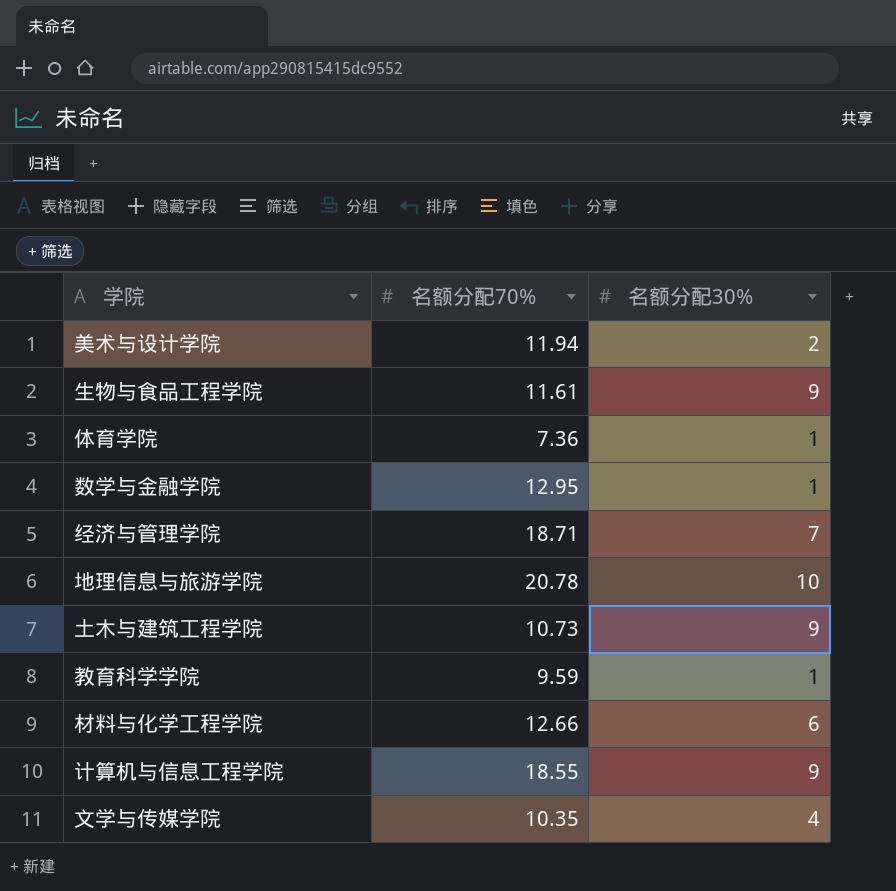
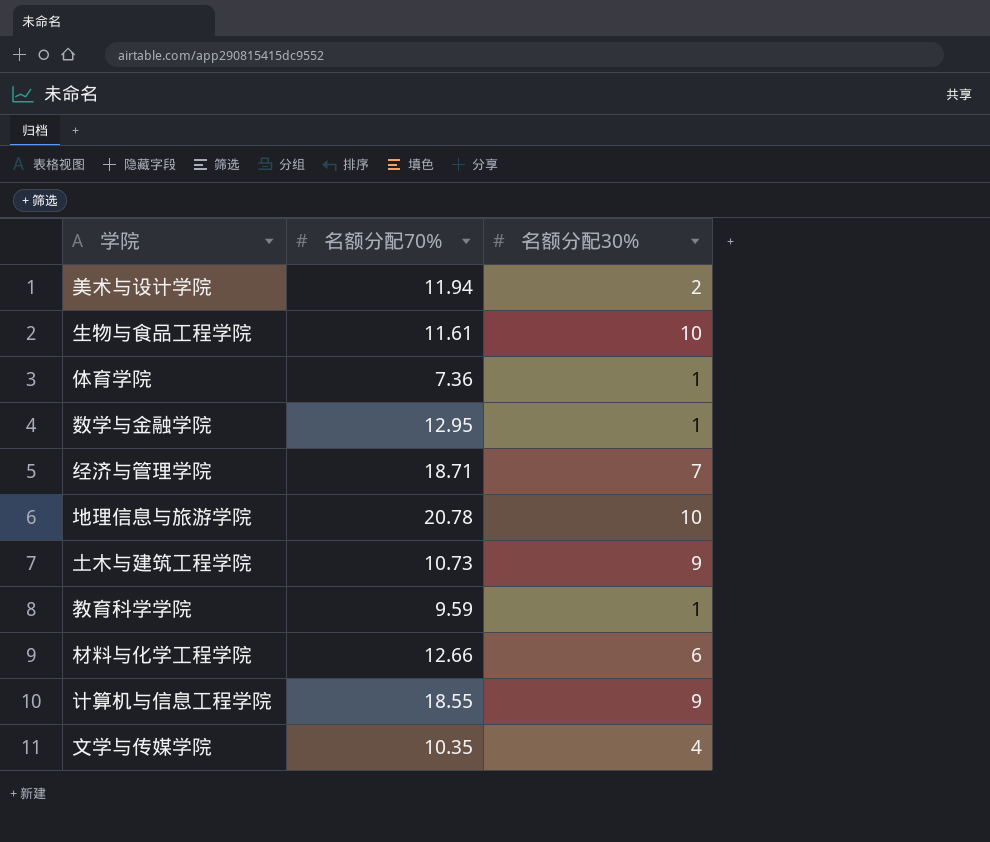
生物与食品工程学院 | 名额分配30%: 9 -> 10

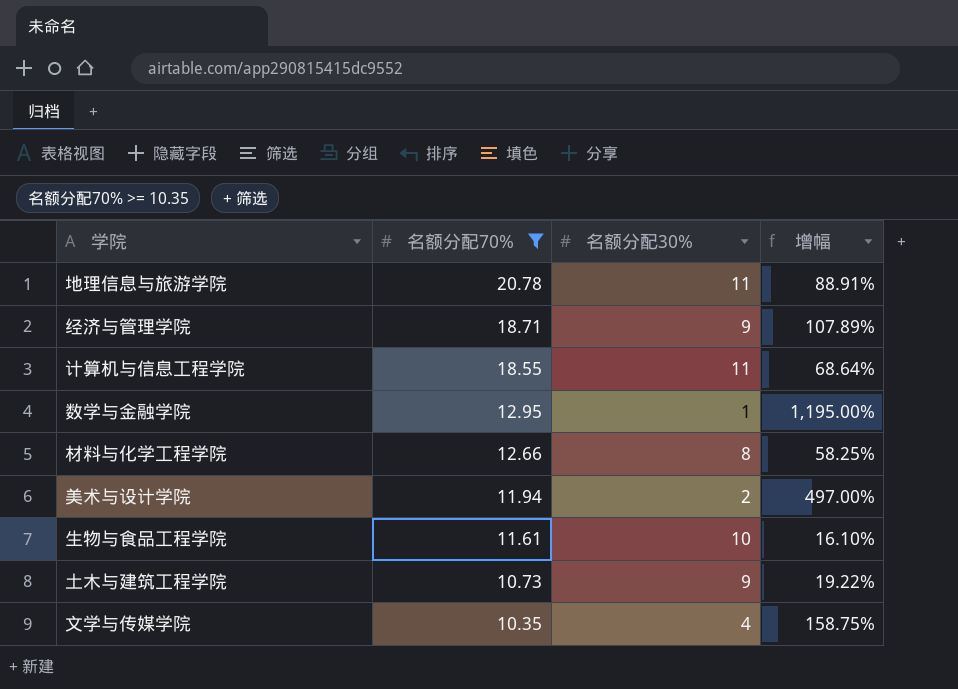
filter: none -> 名额分配70% >= 10.35
row order: none -> 名额分配70% descending
column 增幅 | formula: none -> ([名额分配70%] - [名额分配30%]) / [名额分配30%]
地理信息与旅游学院 | 名额分配30%: 10 -> 11
经济与管理学院 | 名额分配30%: 7 -> 9
计算机与信息工程学院 | 名额分配30%: 9 -> 11
材料与化学工程学院 | 名额分配30%: 6 -> 8

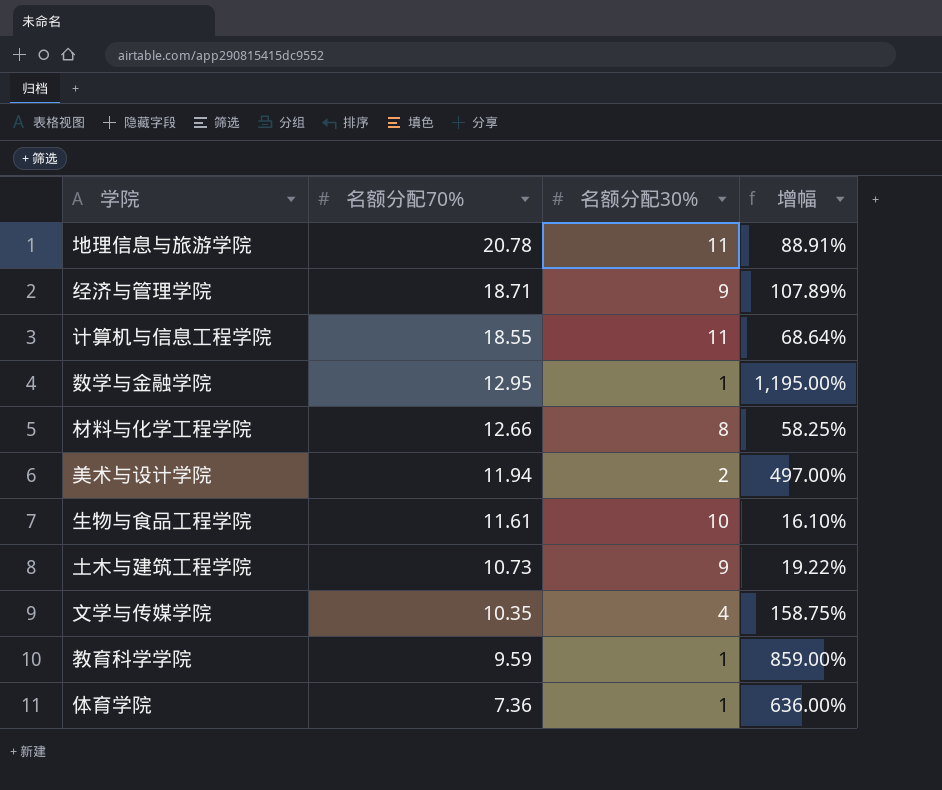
filter: 名额分配70% >= 10.35 -> none

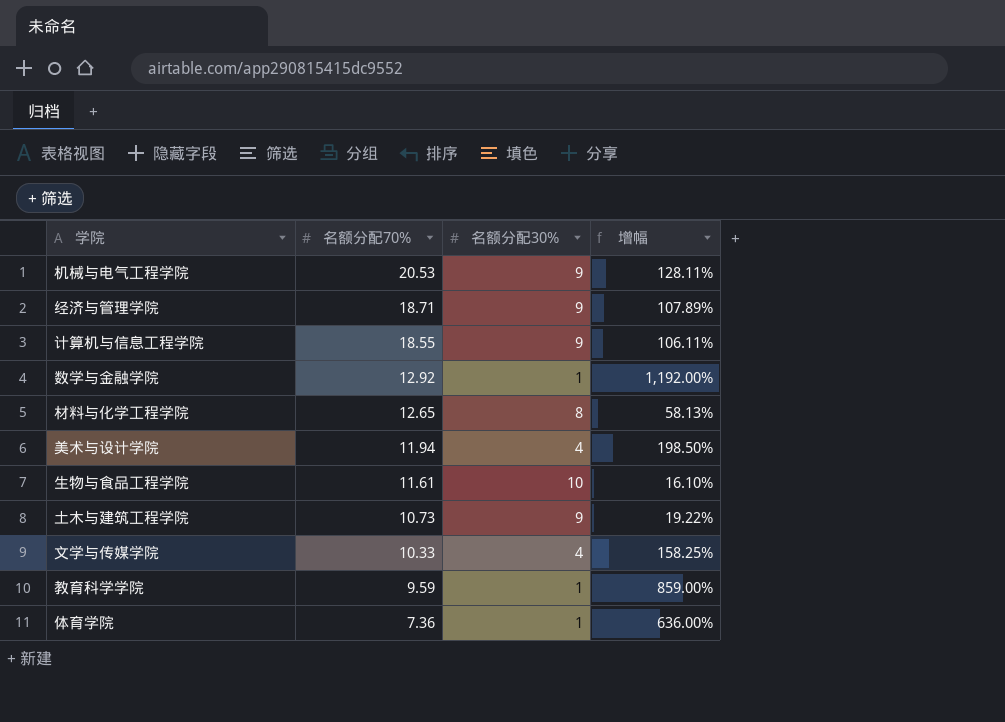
row 地理信息与旅游学院: 20.78 | 11 | 88.91% -> none
row 机械与电气工程学院: none -> 20.53 | 9 | 128.11%
计算机与信息工程学院 | 名额分配30%: 11 -> 9
计算机与信息工程学院 | 增幅: 68.64% -> 106.11%
数学与金融学院 | 名额分配70%: 12.95 -> 12.92
数学与金融学院 | 增幅: 1,195.00% -> 1,192.00%
材料与化学工程学院 | 名额分配70%: 12.66 -> 12.65
材料与化学工程学院 | 增幅: 58.25% -> 58.13%
美术与设计学院 | 名额分配30%: 2 -> 4
美术与设计学院 | 增幅: 497.00% -> 198.50%
文学与传媒学院 | 名额分配70%: 10.35 -> 10.33
文学与传媒学院 | 增幅: 158.75% -> 158.25%

